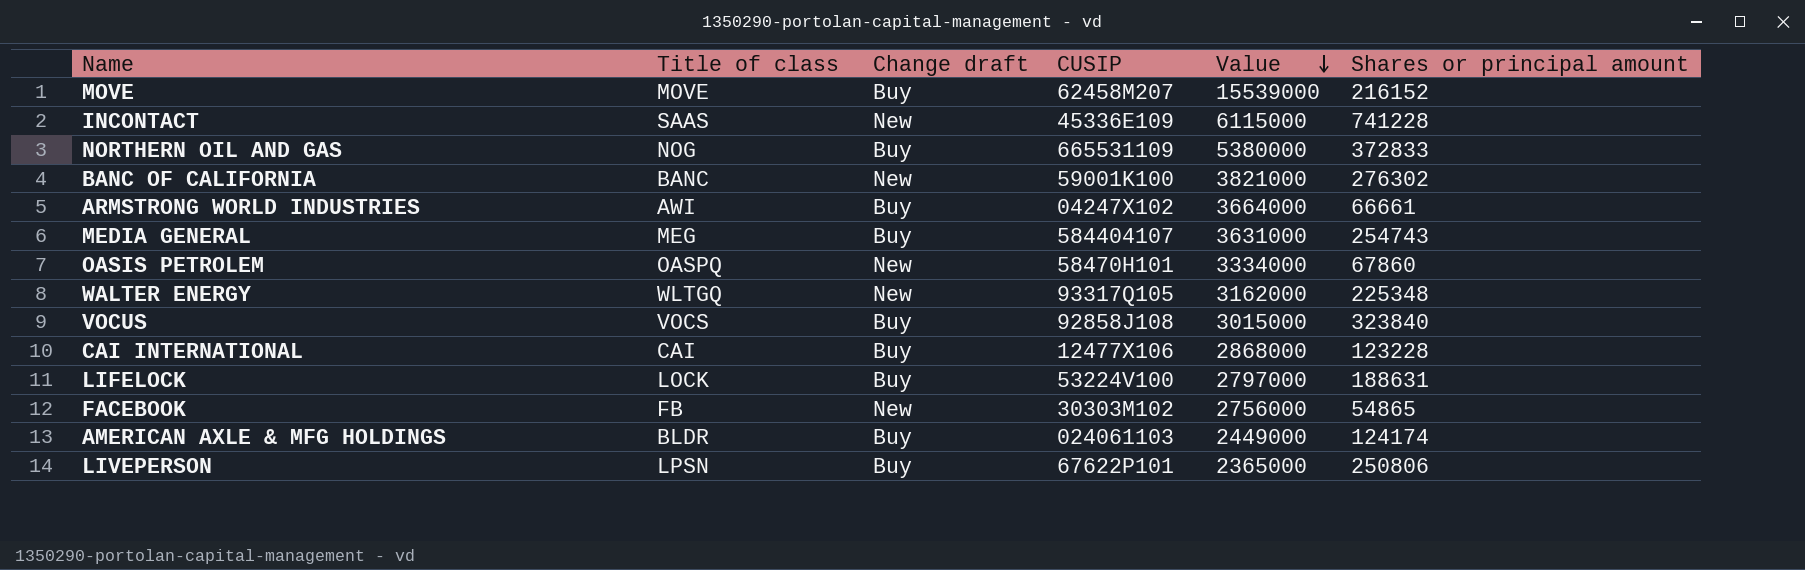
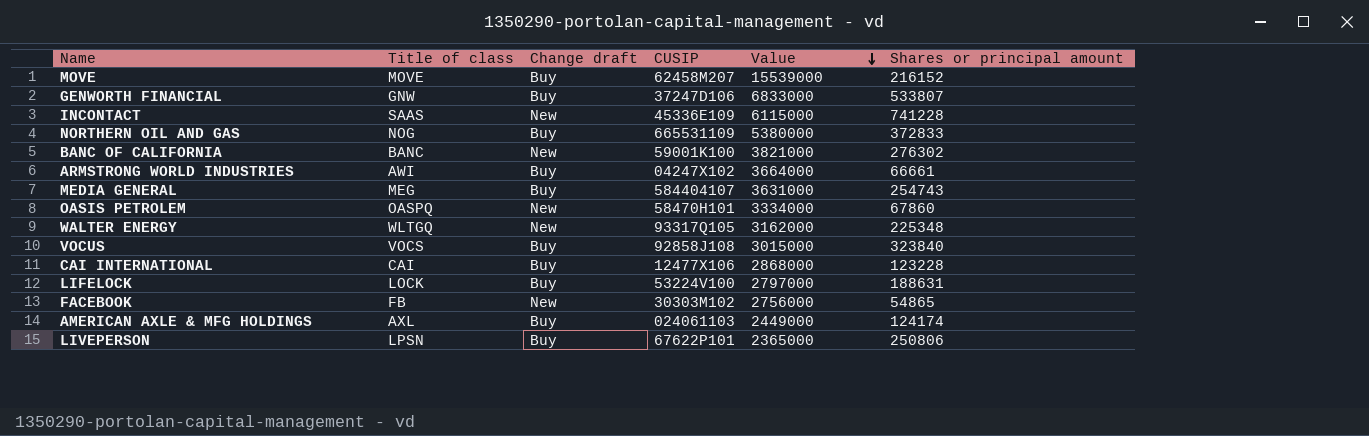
row GENWORTH FINANCIAL: none -> GNW | Buy | 37247D106 | 6833000 | 533807
AMERICAN AXLE & MFG HOLDINGS | Title of class: BLDR -> AXL

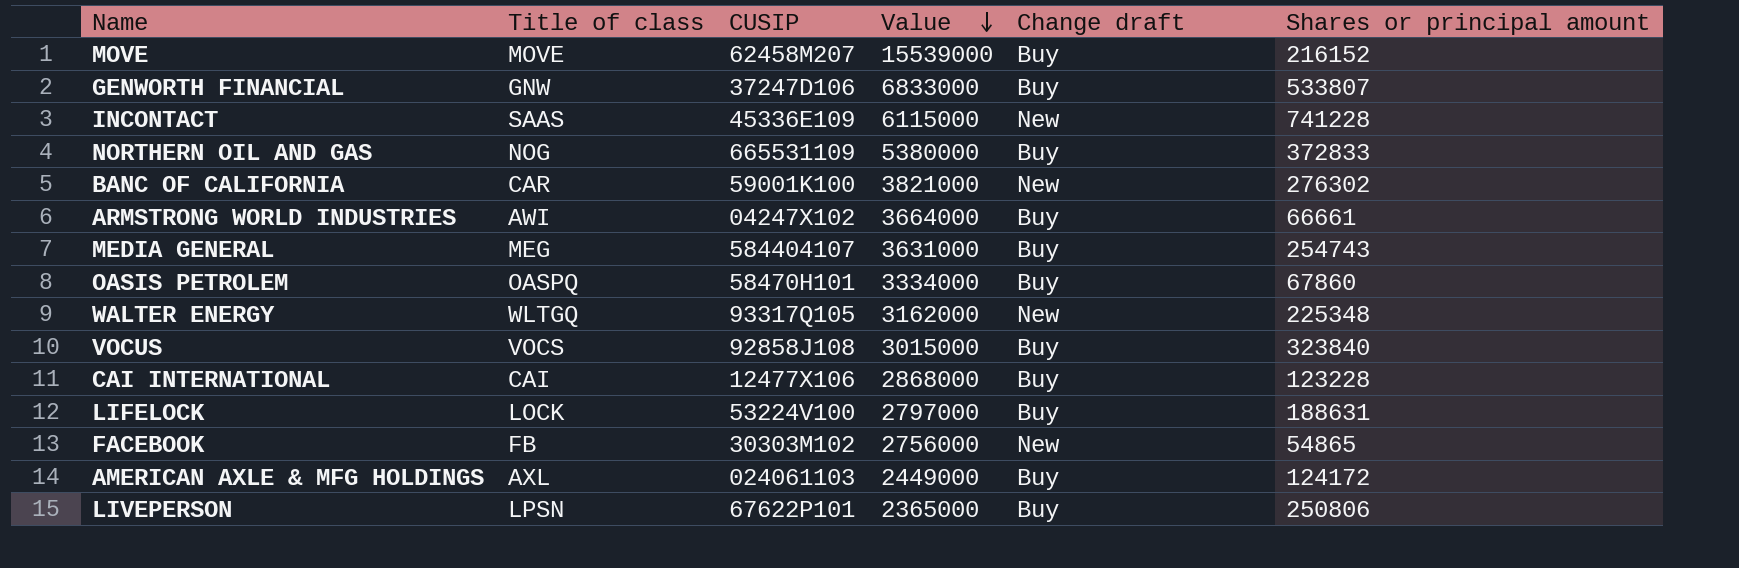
column Change draft | position: 3 -> 5
BANC OF CALIFORNIA | Title of class: BANC -> CAR
OASIS PETROLEM | Change draft: New -> Buy
AMERICAN AXLE & MFG HOLDINGS | Shares or principal amount: 124174 -> 124172

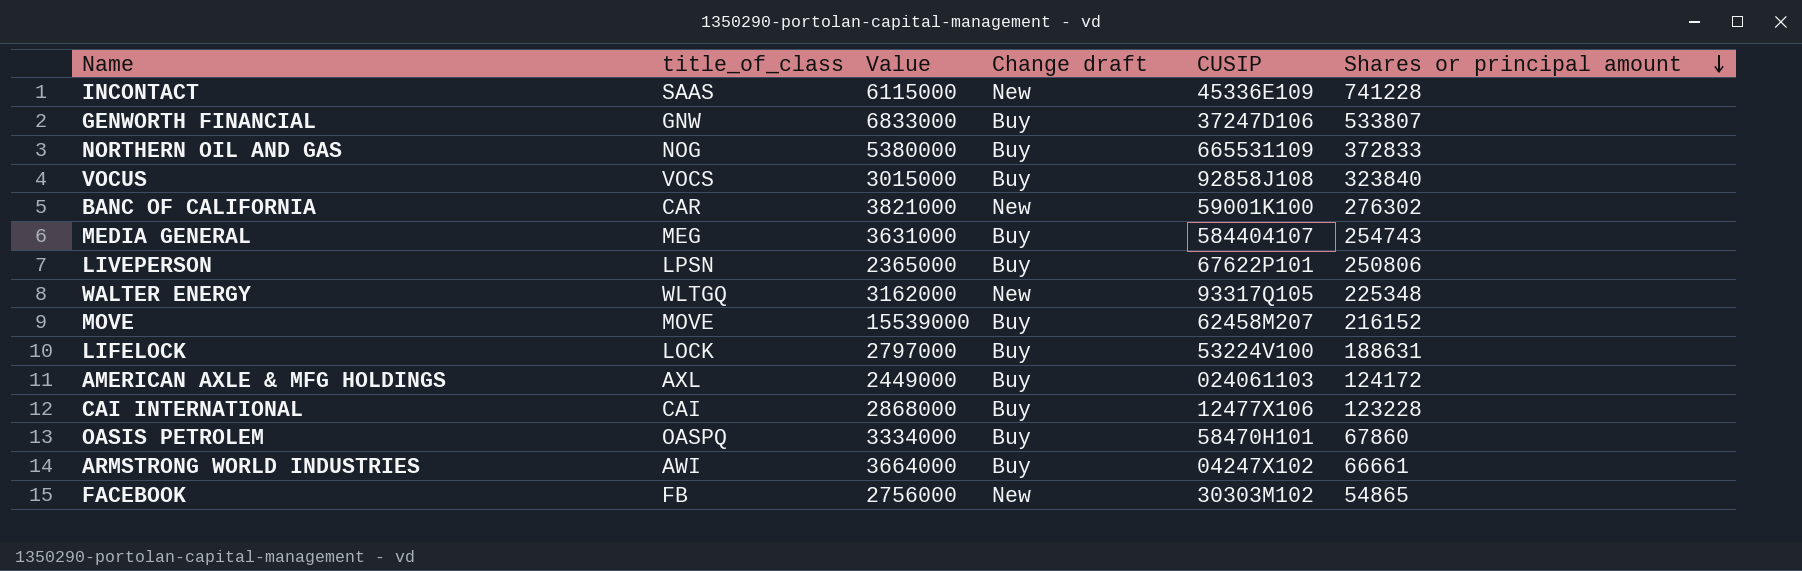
row order: Value descending -> Shares or principal amount descending
column name: Title of class -> title_of_class
column CUSIP | position: 3 -> 5

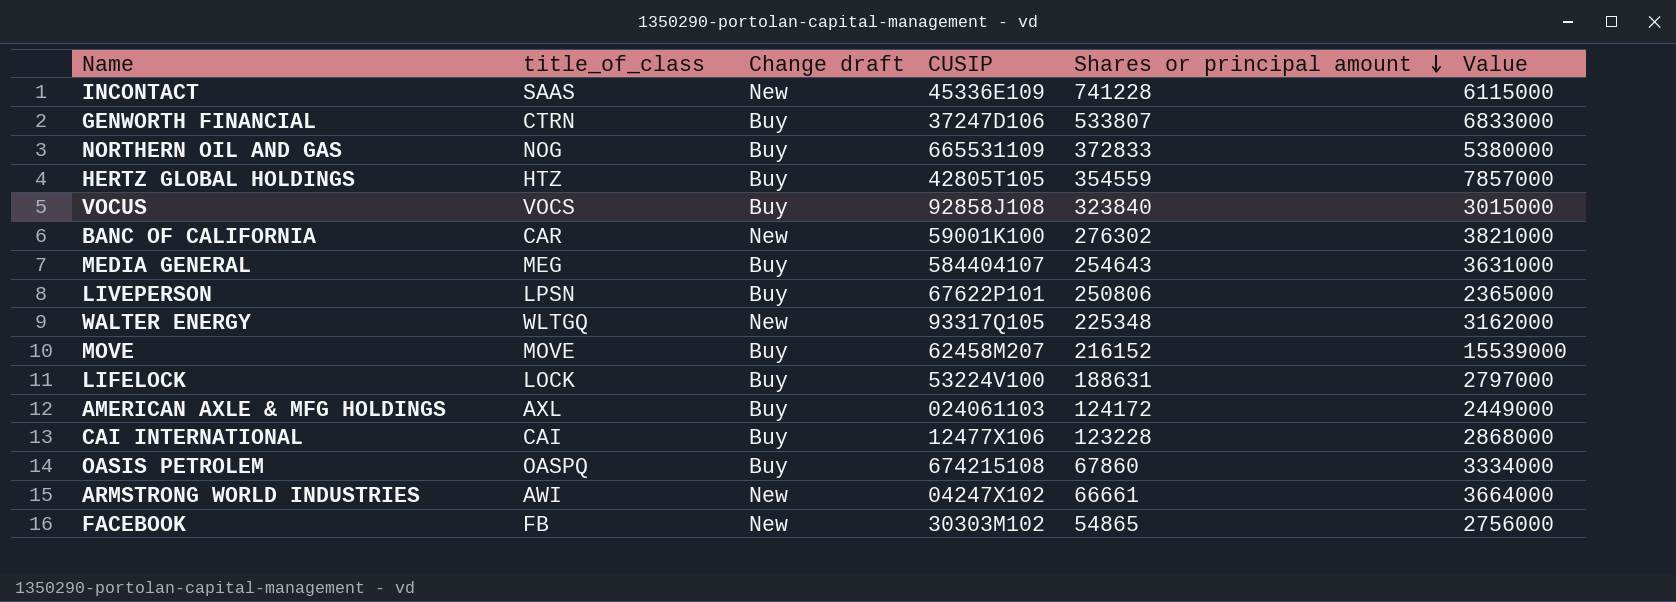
column Value | position: 3 -> 6
GENWORTH FINANCIAL | title_of_class: GNW -> CTRN
row HERTZ GLOBAL HOLDINGS: none -> HTZ | Buy | 42805T105 | 354559 | 7857000
MEDIA GENERAL | Shares or principal amount: 254743 -> 254643
OASIS PETROLEM | CUSIP: 58470H101 -> 674215108
ARMSTRONG WORLD INDUSTRIES | Change draft: Buy -> New

